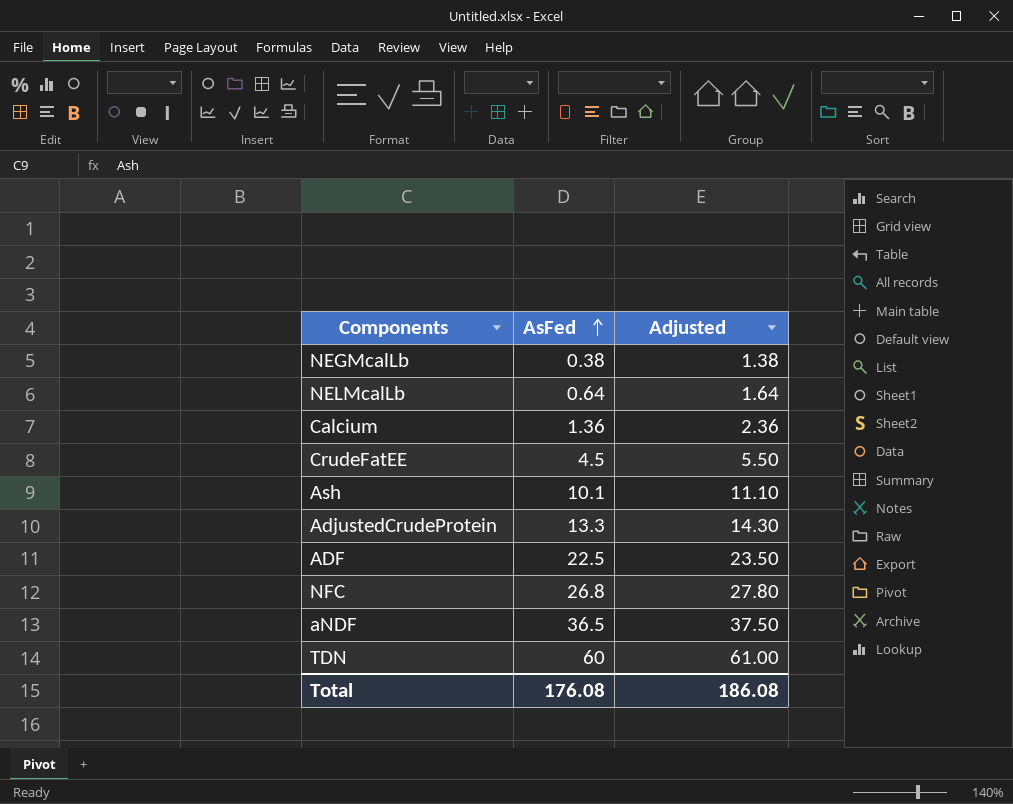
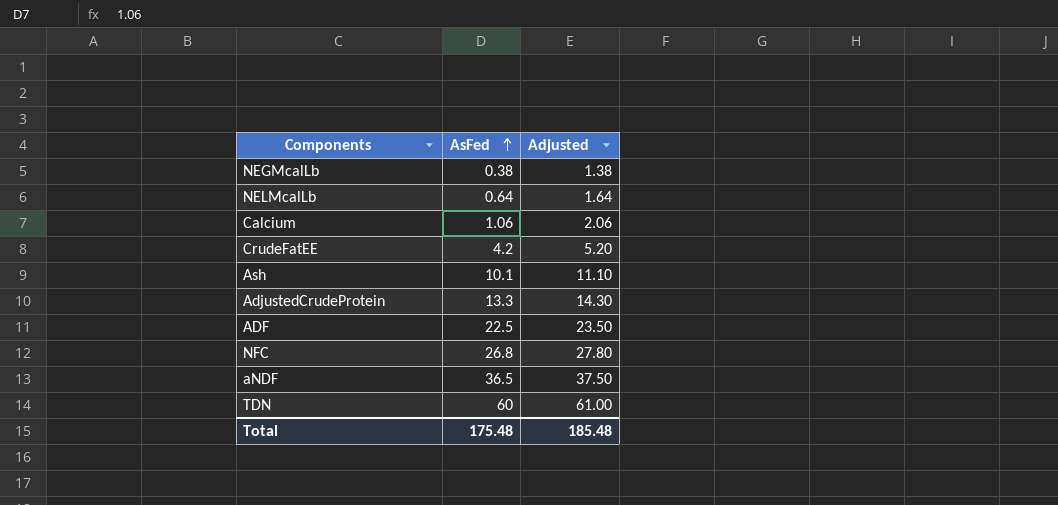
Calcium | AsFed: 1.36 -> 1.06
Calcium | Adjusted: 2.36 -> 2.06
CrudeFatEE | AsFed: 4.5 -> 4.2
CrudeFatEE | Adjusted: 5.50 -> 5.20
Total | AsFed: 176.08 -> 175.48
Total | Adjusted: 186.08 -> 185.48

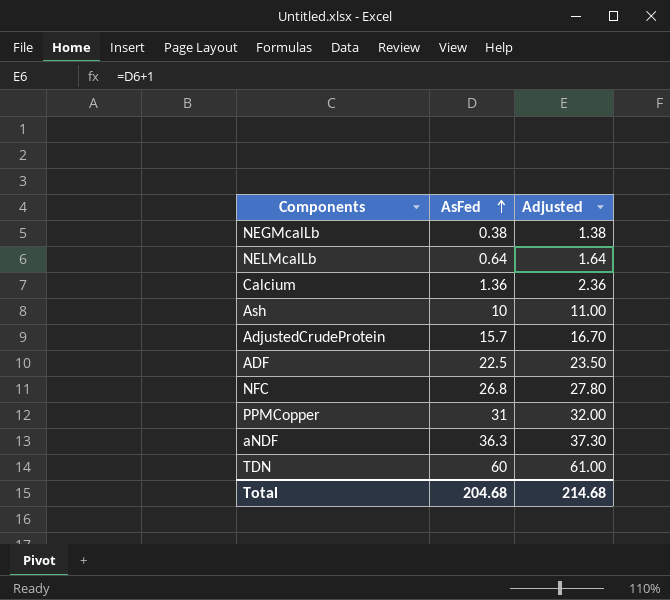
row CrudeFatEE: 4.2 | 5.20 -> none
Calcium | AsFed: 1.06 -> 1.36
Calcium | Adjusted: 2.06 -> 2.36
Ash | AsFed: 10.1 -> 10
Ash | Adjusted: 11.10 -> 11.00
AdjustedCrudeProtein | AsFed: 13.3 -> 15.7
AdjustedCrudeProtein | Adjusted: 14.30 -> 16.70
row PPMCopper: none -> 31 | 32.00
aNDF | AsFed: 36.5 -> 36.3
aNDF | Adjusted: 37.50 -> 37.30
Total | AsFed: 175.48 -> 204.68
Total | Adjusted: 185.48 -> 214.68

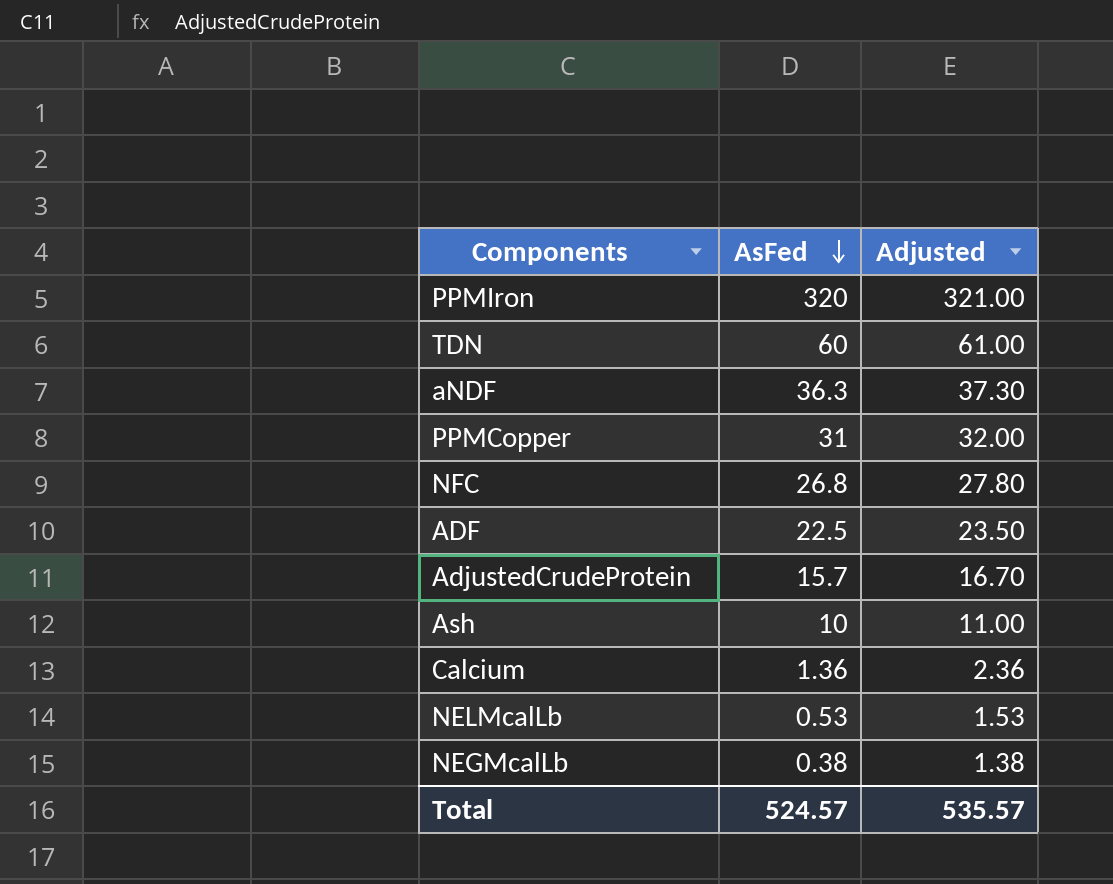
row order: AsFed ascending -> AsFed descending
row PPMIron: none -> 320 | 321.00
NELMcalLb | AsFed: 0.64 -> 0.53
NELMcalLb | Adjusted: 1.64 -> 1.53
Total | AsFed: 204.68 -> 524.57
Total | Adjusted: 214.68 -> 535.57

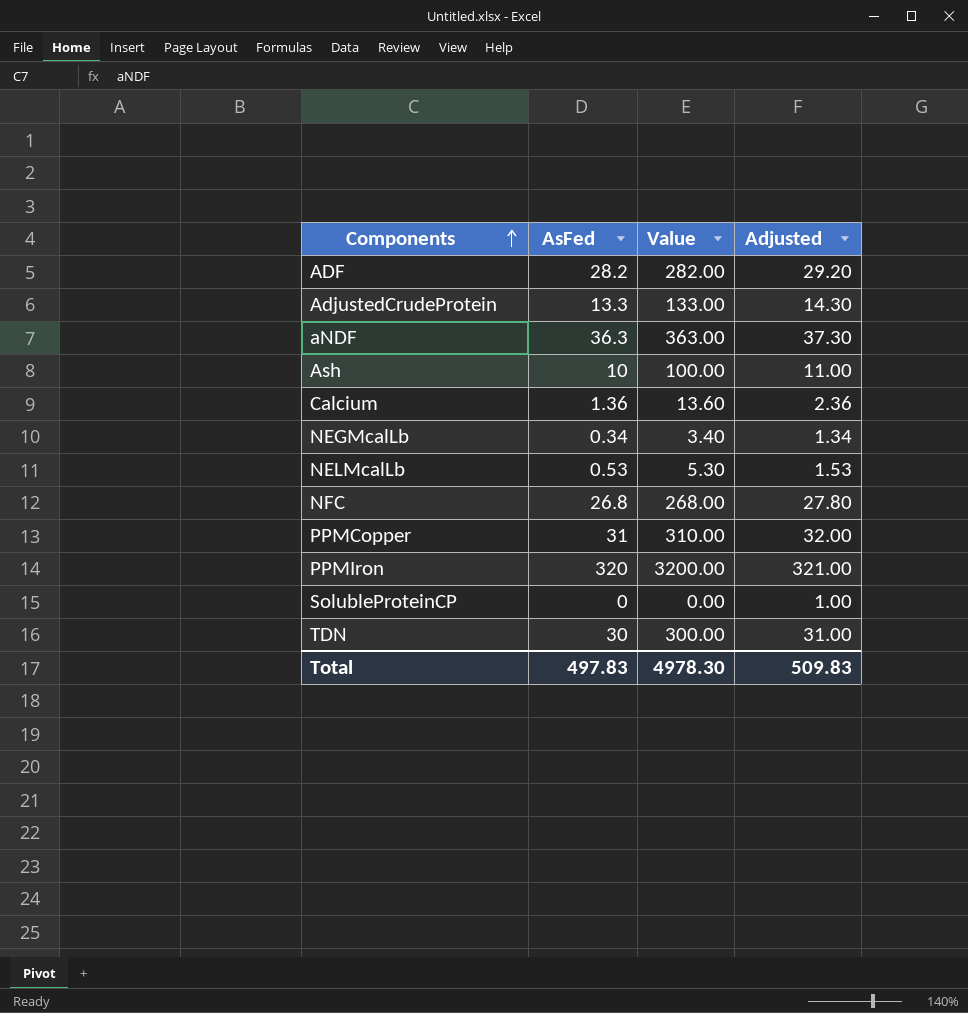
row order: AsFed descending -> Components ascending
column Value | formula: none -> [AsFed] * 10
ADF | AsFed: 22.5 -> 28.2
ADF | Adjusted: 23.50 -> 29.20
AdjustedCrudeProtein | AsFed: 15.7 -> 13.3
AdjustedCrudeProtein | Adjusted: 16.70 -> 14.30
NEGMcalLb | AsFed: 0.38 -> 0.34
NEGMcalLb | Adjusted: 1.38 -> 1.34
row SolubleProteinCP: none -> 0 | 0.00 | 1.00
TDN | AsFed: 60 -> 30
TDN | Adjusted: 61.00 -> 31.00
Total | AsFed: 524.57 -> 497.83
Total | Adjusted: 535.57 -> 509.83

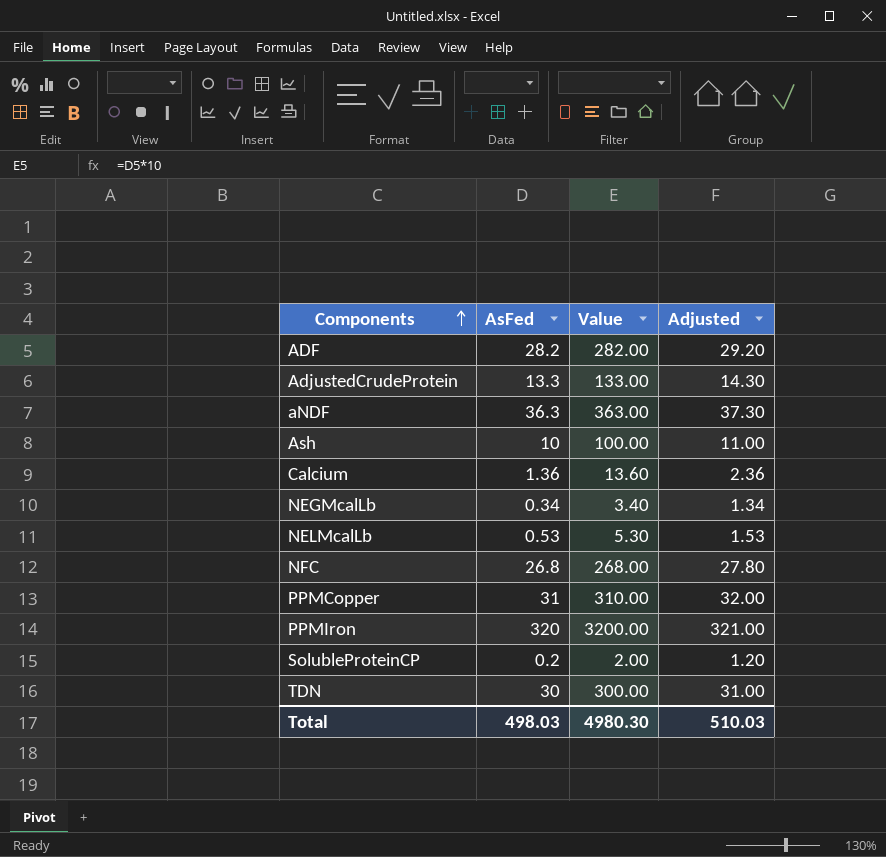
SolubleProteinCP | AsFed: 0 -> 0.2
SolubleProteinCP | Value: 0.00 -> 2.00
SolubleProteinCP | Adjusted: 1.00 -> 1.20
Total | AsFed: 497.83 -> 498.03
Total | Value: 4978.30 -> 4980.30
Total | Adjusted: 509.83 -> 510.03

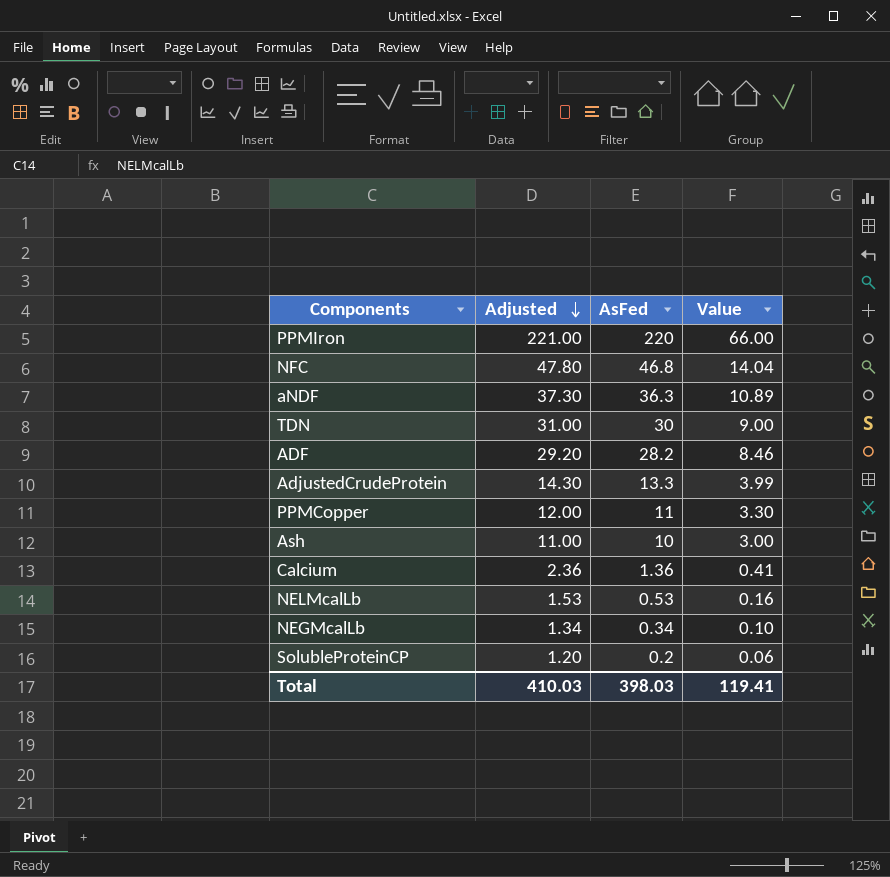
row order: Components ascending -> Adjusted descending
column Adjusted | position: 4 -> 2
column Value | formula: [AsFed] * 10 -> [AsFed] * 0.3
PPMIron | Adjusted: 321.00 -> 221.00
PPMIron | AsFed: 320 -> 220
NFC | Adjusted: 27.80 -> 47.80
NFC | AsFed: 26.8 -> 46.8
PPMCopper | Adjusted: 32.00 -> 12.00
PPMCopper | AsFed: 31 -> 11
Total | Adjusted: 510.03 -> 410.03
Total | AsFed: 498.03 -> 398.03
Total | Value: 4980.30 -> 119.41

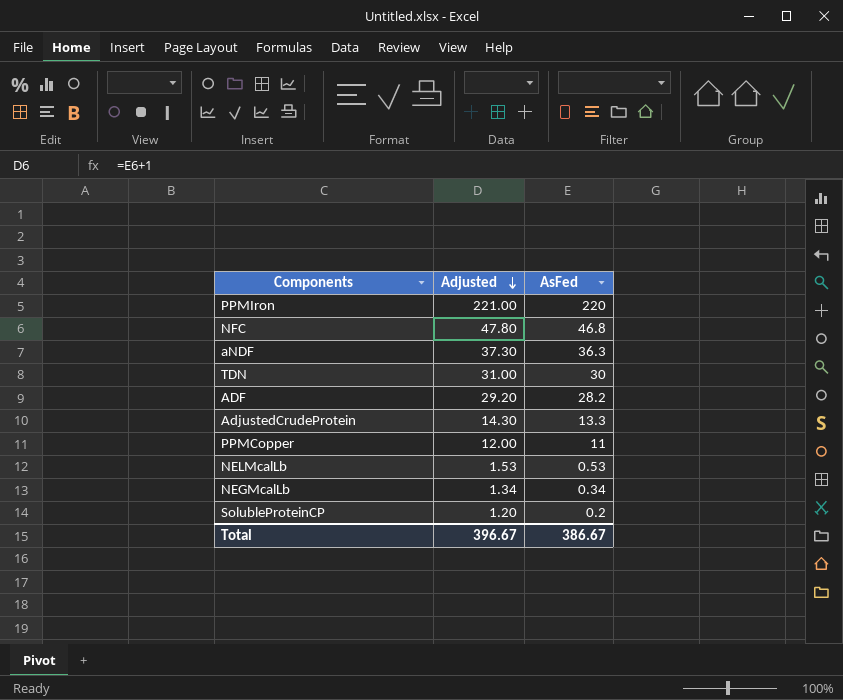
column Value | formula: [AsFed] * 0.3 -> none
row Ash: 11.00 | 10 | 3.00 -> none
row Calcium: 2.36 | 1.36 | 0.41 -> none
Total | Adjusted: 410.03 -> 396.67
Total | AsFed: 398.03 -> 386.67

